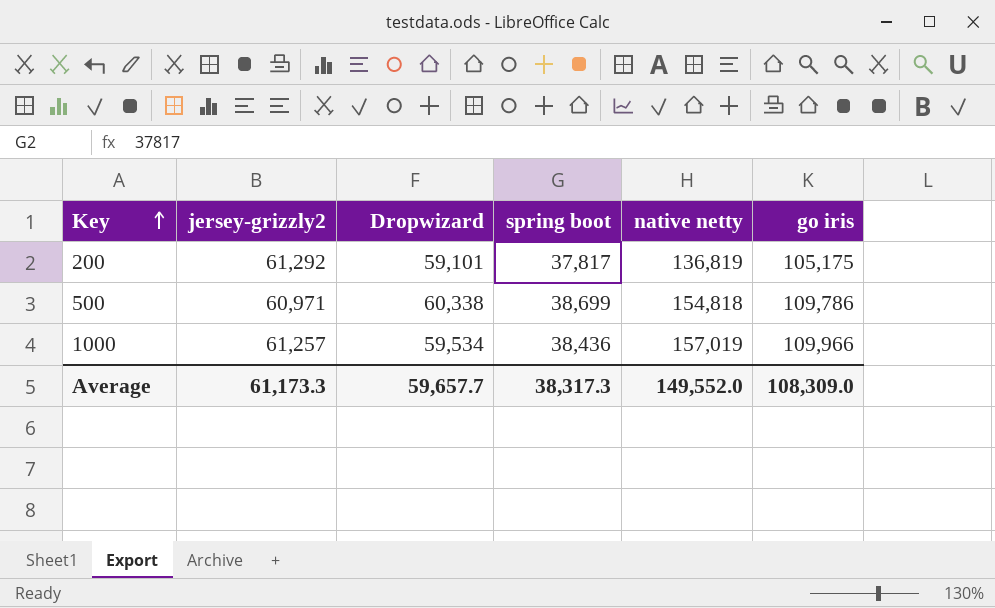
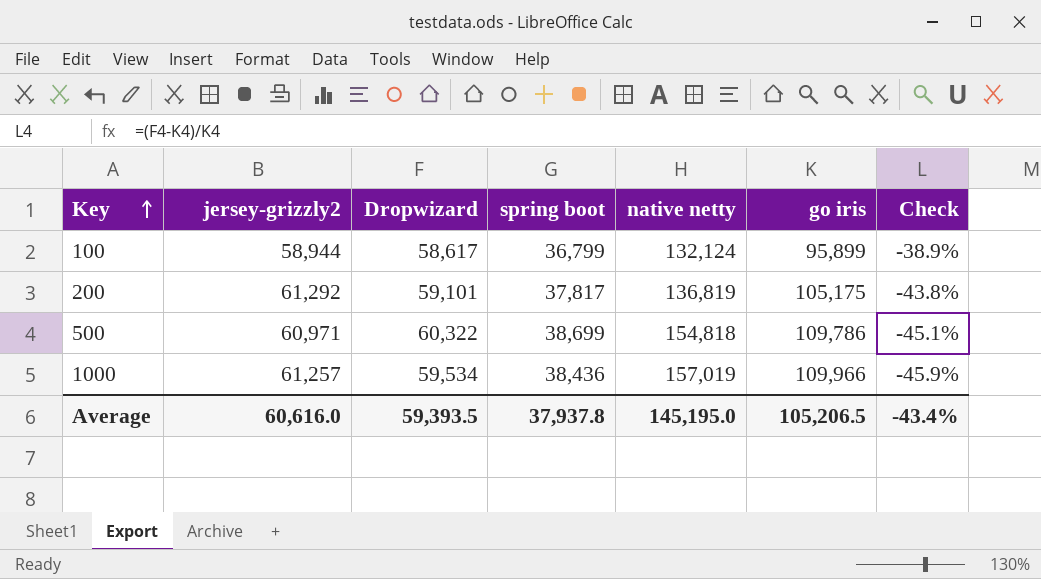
column Check | formula: none -> ([Dropwizard] - [go iris]) / [go iris]
row 100: none -> 58,944 | 58,617 | 36,799 | 132,124 | 95,899 | -38.9%
500 | Dropwizard: 60,338 -> 60,322
Average | jersey-grizzly2: 61,173.3 -> 60,616.0
Average | Dropwizard: 59,657.7 -> 59,393.5
Average | spring boot: 38,317.3 -> 37,937.8
Average | native netty: 149,552.0 -> 145,195.0
Average | go iris: 108,309.0 -> 105,206.5

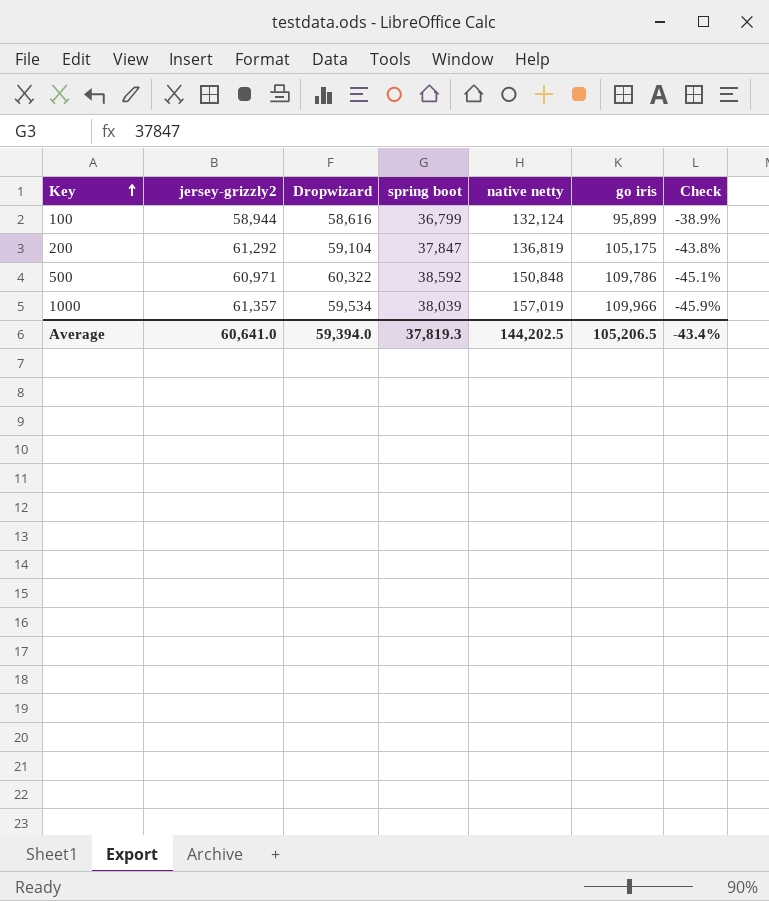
100 | Dropwizard: 58,617 -> 58,616
200 | Dropwizard: 59,101 -> 59,104
200 | spring boot: 37,817 -> 37,847
500 | spring boot: 38,699 -> 38,592
500 | native netty: 154,818 -> 150,848
1000 | jersey-grizzly2: 61,257 -> 61,357
1000 | spring boot: 38,436 -> 38,039
Average | jersey-grizzly2: 60,616.0 -> 60,641.0
Average | Dropwizard: 59,393.5 -> 59,394.0
Average | spring boot: 37,937.8 -> 37,819.3
Average | native netty: 145,195.0 -> 144,202.5

